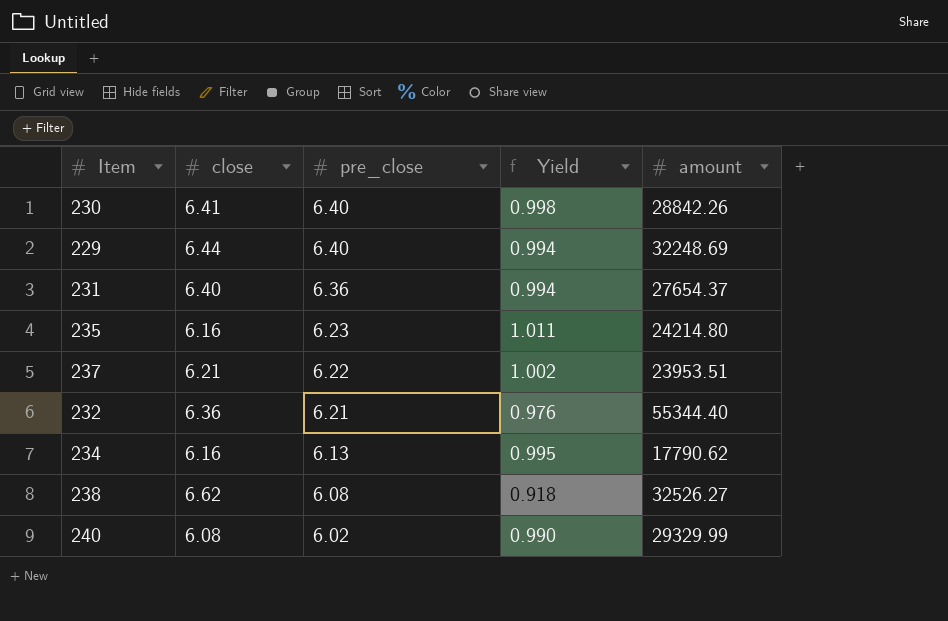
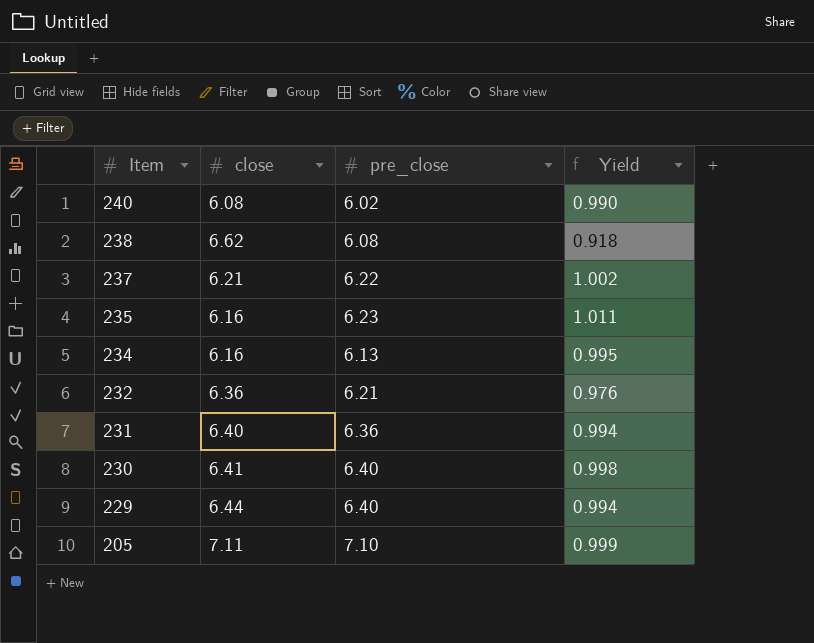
row order: pre_close descending -> Item descending
column amount | position: 5 -> none
row 205: none -> 7.11 | 7.10 | 0.999

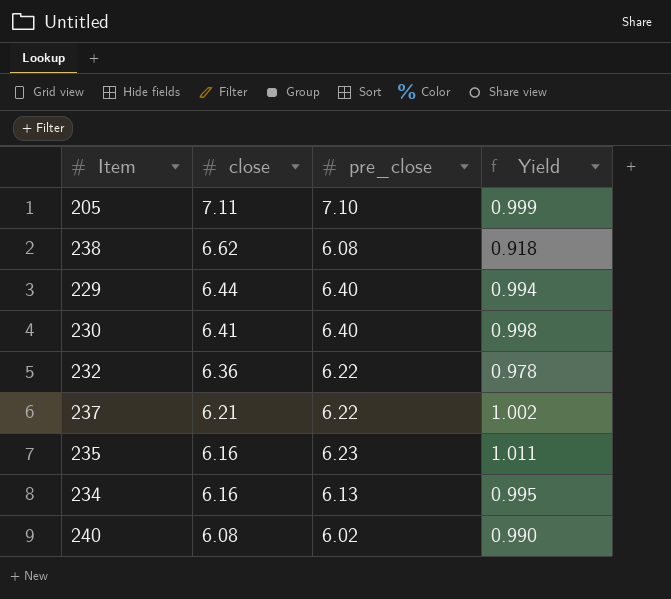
row order: Item descending -> close descending
row 231: 6.40 | 6.36 | 0.994 -> none
232 | pre_close: 6.21 -> 6.22
232 | Yield: 0.976 -> 0.978

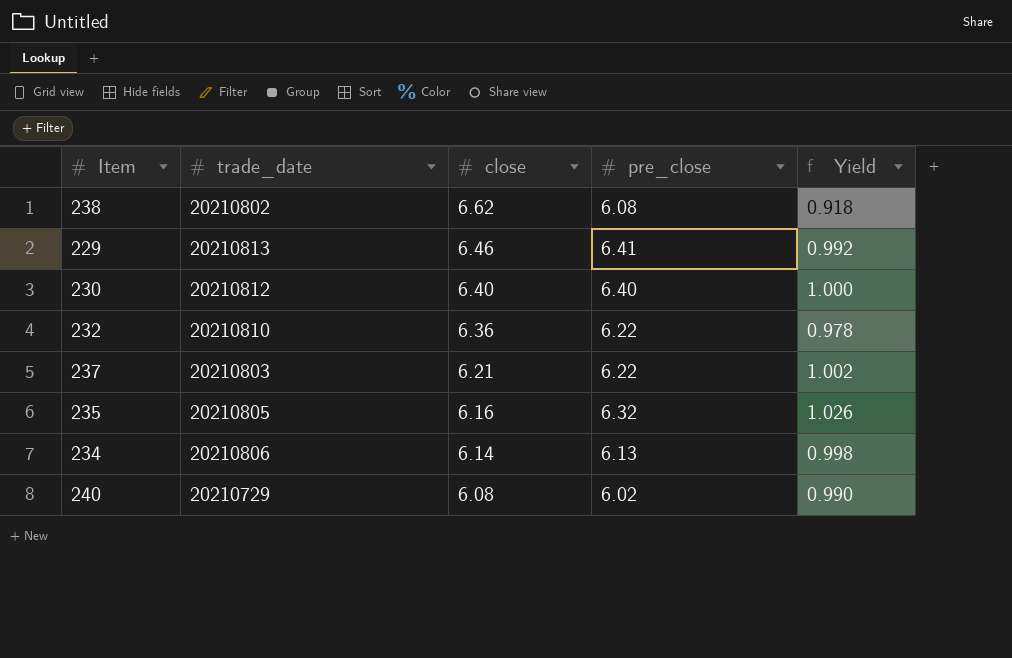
column trade_date | position: none -> 2
row 205: 7.11 | 7.10 | 0.999 -> none
229 | close: 6.44 -> 6.46
229 | pre_close: 6.40 -> 6.41
229 | Yield: 0.994 -> 0.992
230 | close: 6.41 -> 6.40
230 | Yield: 0.998 -> 1.000
235 | pre_close: 6.23 -> 6.32
235 | Yield: 1.011 -> 1.026
234 | close: 6.16 -> 6.14
234 | Yield: 0.995 -> 0.998

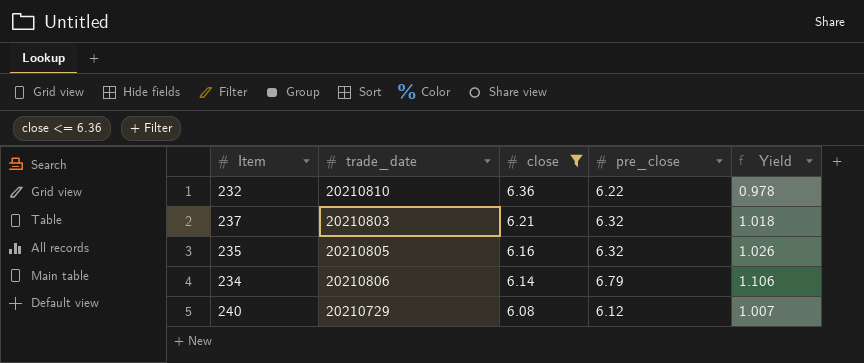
filter: none -> close <= 6.36
237 | pre_close: 6.22 -> 6.32
237 | Yield: 1.002 -> 1.018
234 | pre_close: 6.13 -> 6.79
234 | Yield: 0.998 -> 1.106
240 | pre_close: 6.02 -> 6.12
240 | Yield: 0.990 -> 1.007

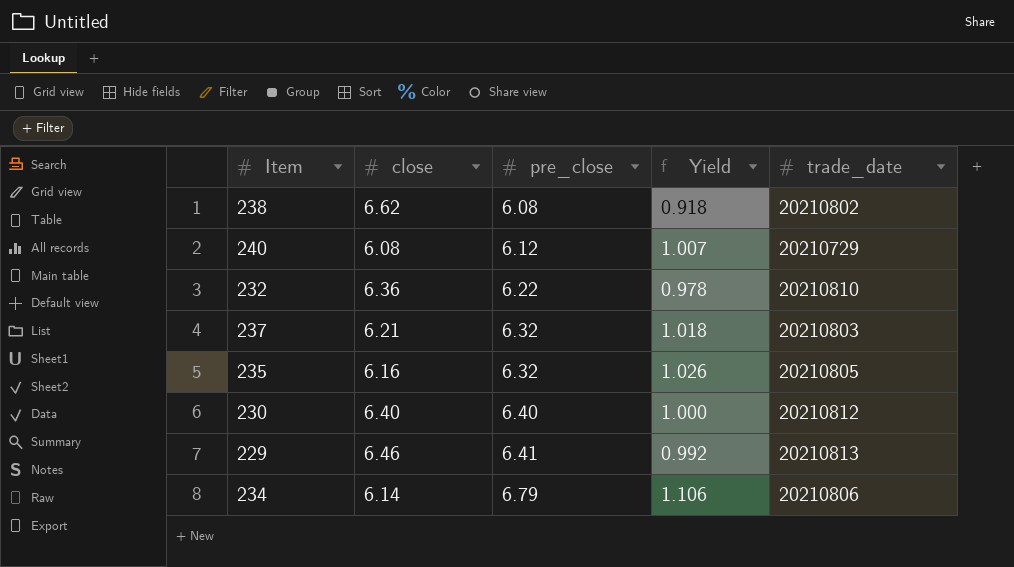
filter: close <= 6.36 -> none
row order: close descending -> pre_close ascending
column trade_date | position: 2 -> 5

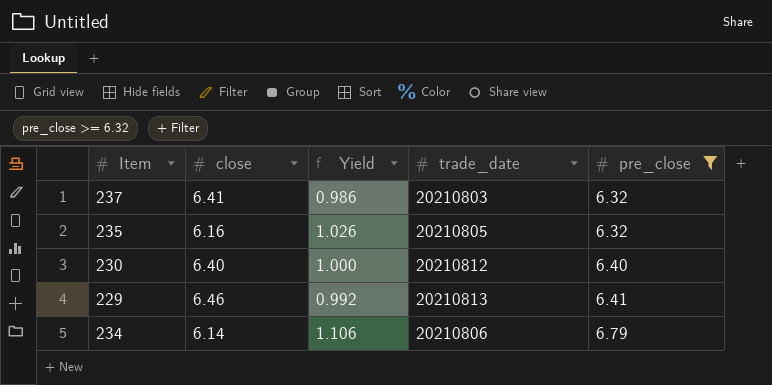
filter: none -> pre_close >= 6.32
column pre_close | position: 3 -> 5
237 | close: 6.21 -> 6.41
237 | Yield: 1.018 -> 0.986

